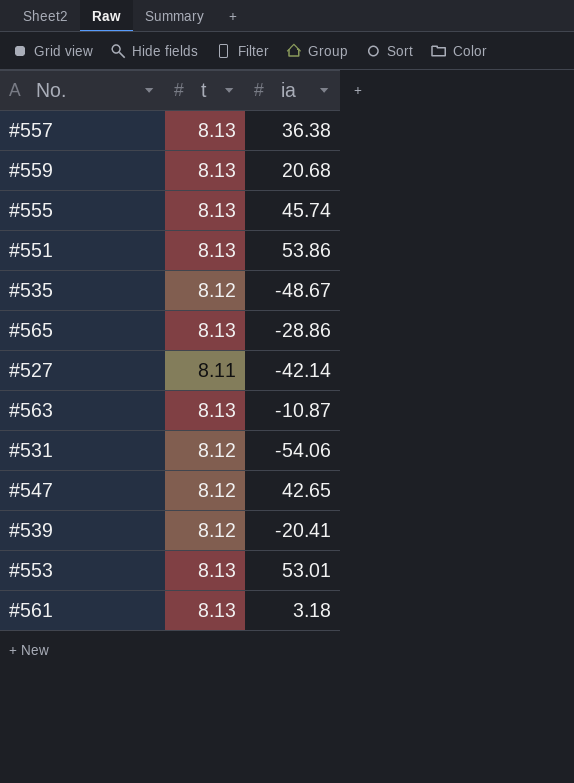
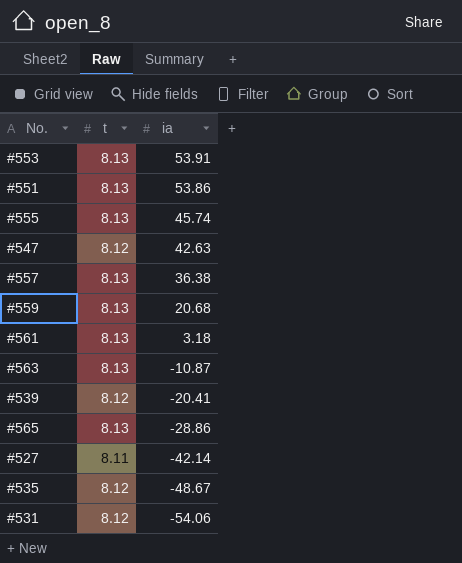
row order: none -> ia descending
#553 | ia: 53.01 -> 53.91
#547 | ia: 42.65 -> 42.63

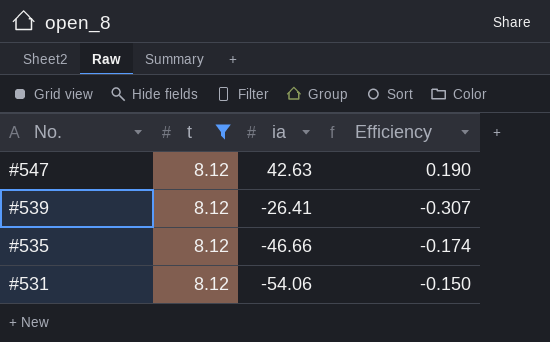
filter: none -> t = 8.12
column Efficiency | formula: none -> [t] / [ia]
#539 | ia: -20.41 -> -26.41
#535 | ia: -48.67 -> -46.66

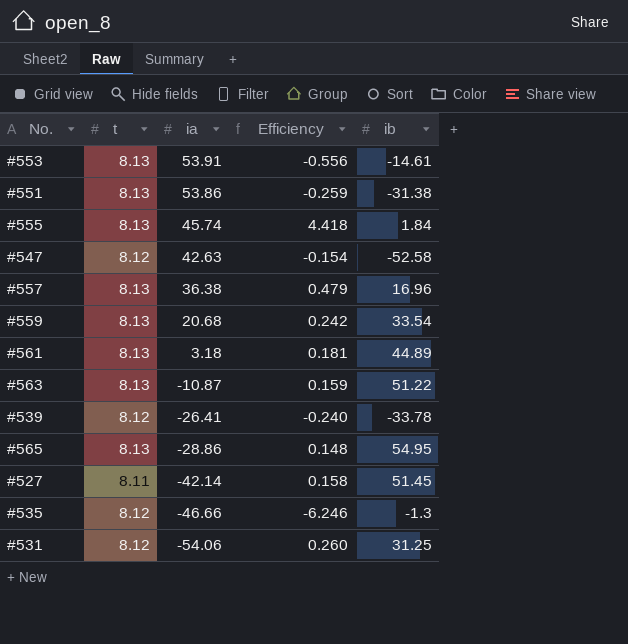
filter: t = 8.12 -> none
column Efficiency | formula: [t] / [ia] -> [t] / [ib]
column ib | position: none -> 5

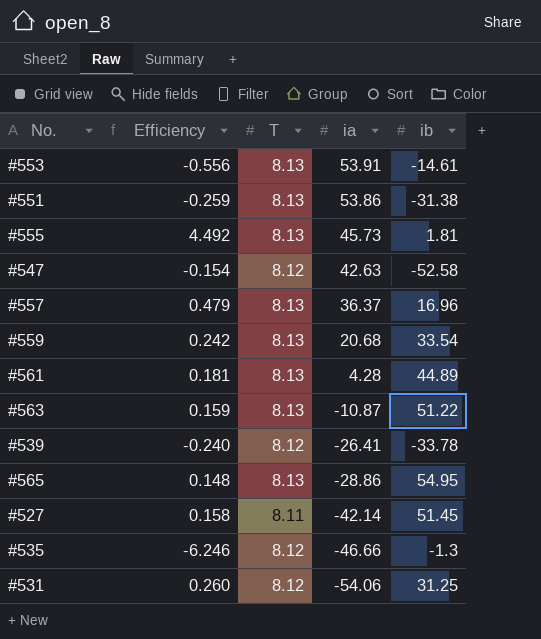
column Efficiency | position: 4 -> 2
column name: t -> T
#555 | Efficiency: 4.418 -> 4.492
#555 | ia: 45.74 -> 45.73
#555 | ib: 1.84 -> 1.81
#557 | ia: 36.38 -> 36.37
#561 | ia: 3.18 -> 4.28

